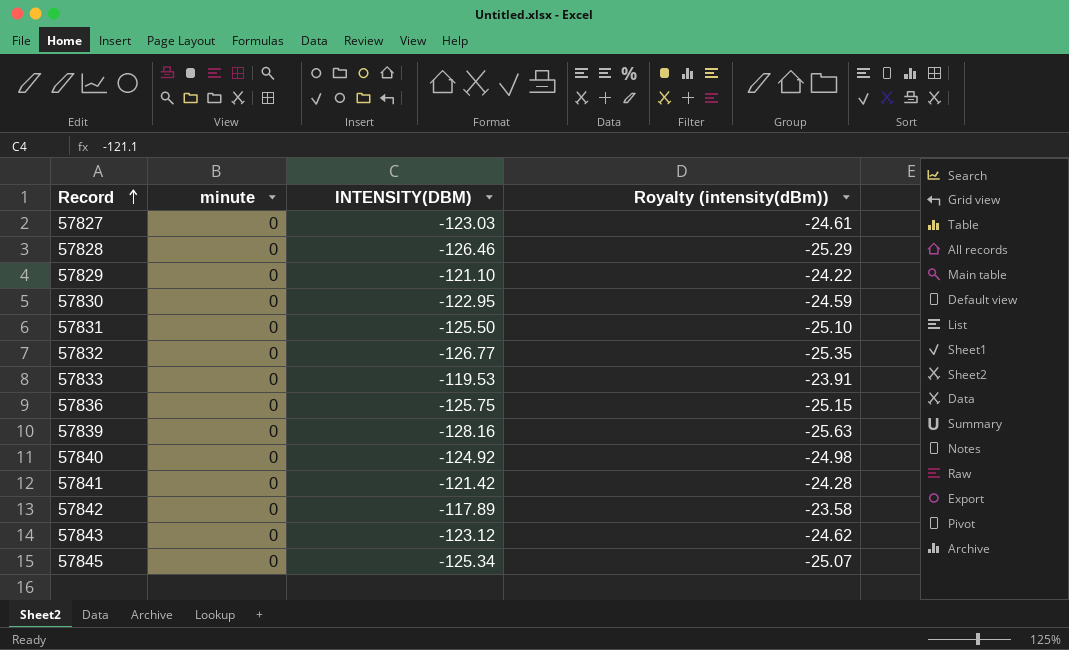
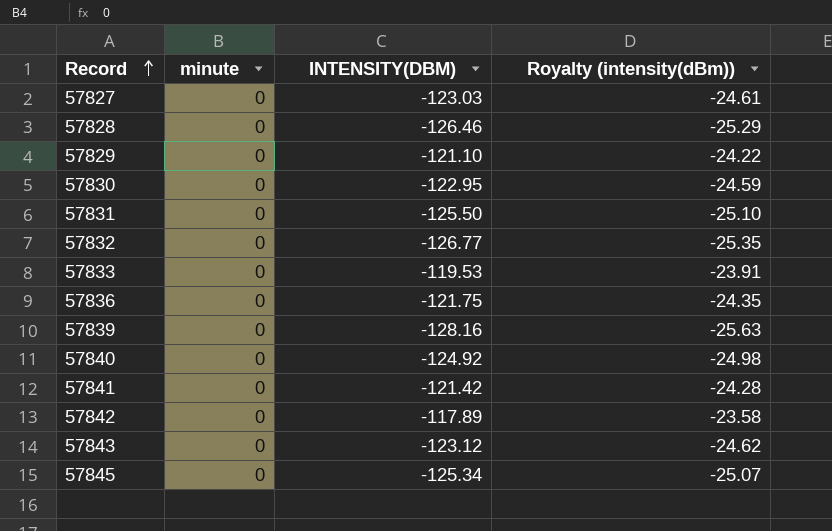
57836 | INTENSITY(DBM): -125.75 -> -121.75
57836 | Royalty (intensity(dBm)): -25.15 -> -24.35

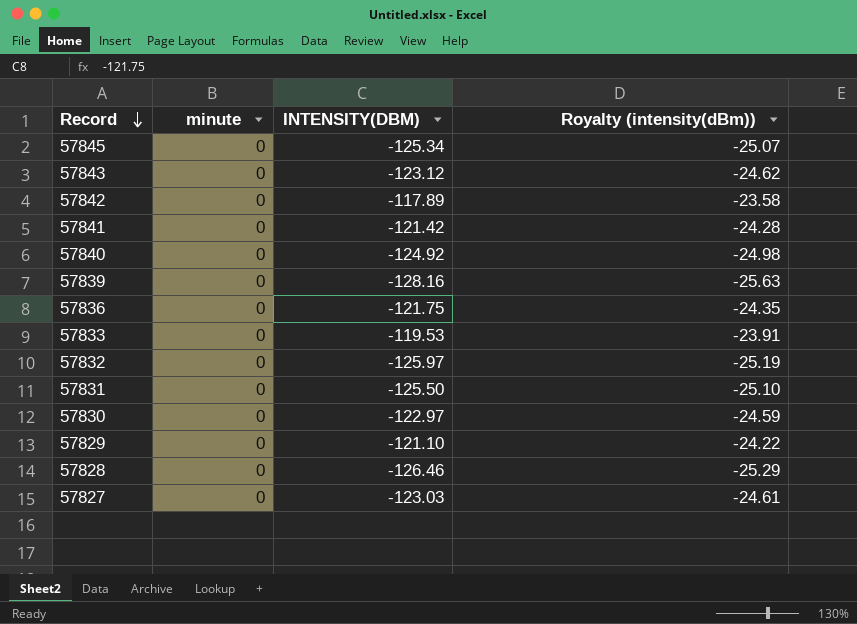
row order: Record ascending -> Record descending
57832 | INTENSITY(DBM): -126.77 -> -125.97
57832 | Royalty (intensity(dBm)): -25.35 -> -25.19
57830 | INTENSITY(DBM): -122.95 -> -122.97

